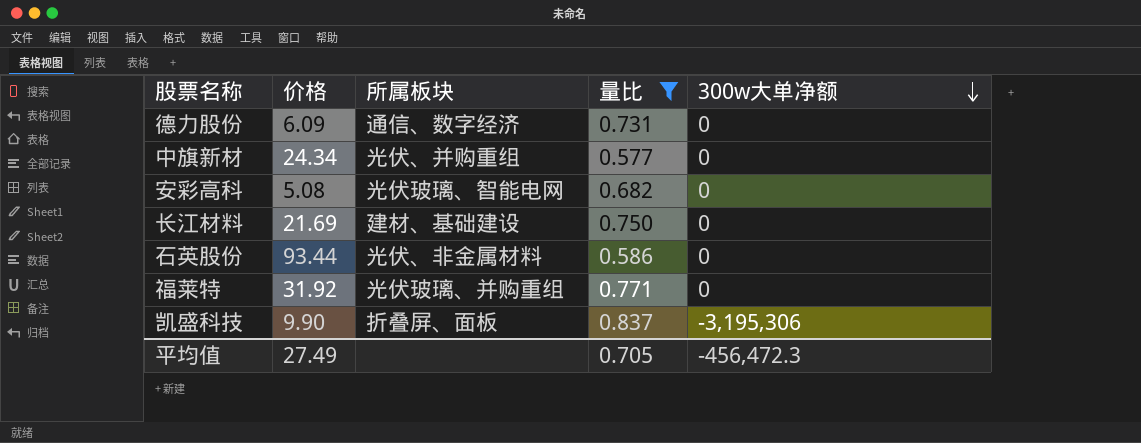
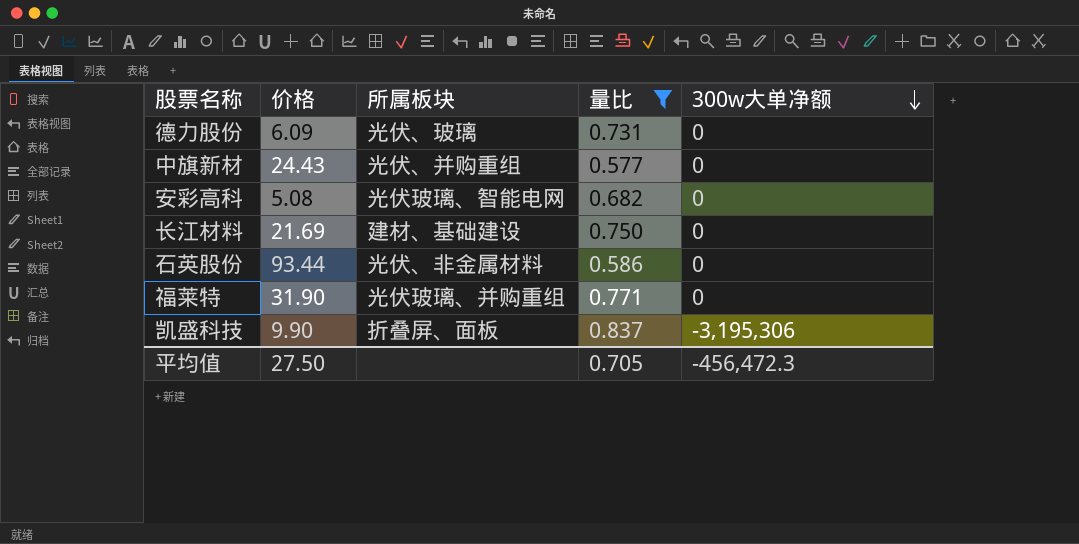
德力股份 | 所属板块: 通信、数字经济 -> 光伏、玻璃
中旗新材 | 价格: 24.34 -> 24.43
福莱特 | 价格: 31.92 -> 31.90
平均值 | 价格: 27.49 -> 27.50

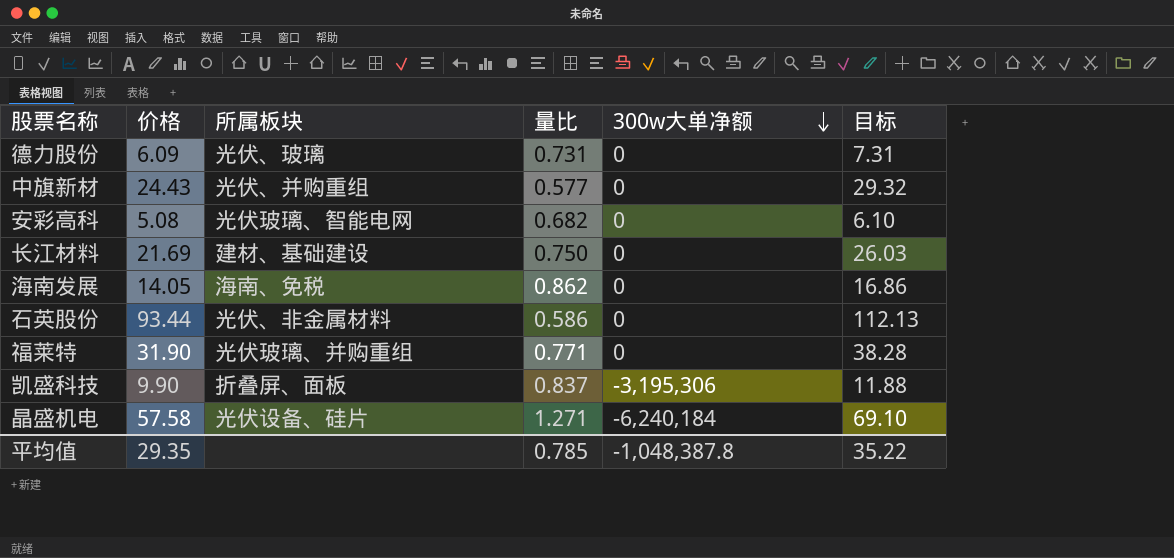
filter: 量比 <= 0.837 -> none
column 目标 | formula: none -> [价格] * 1.2
平均值 | 价格: 27.50 -> 29.35
平均值 | 量比: 0.705 -> 0.785
平均值 | 300w大单净额: -456,472.3 -> -1,048,387.8

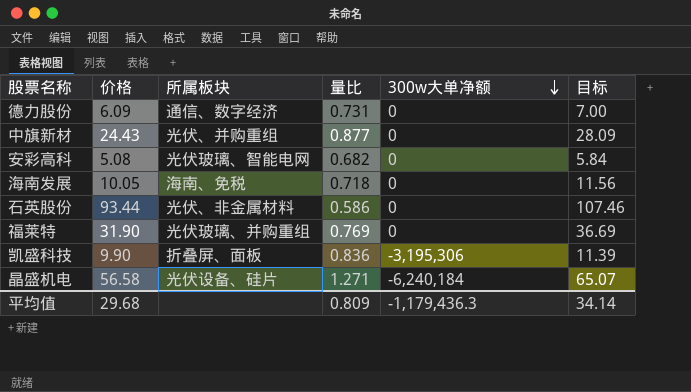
column 目标 | formula: [价格] * 1.2 -> [价格] * 1.15
row 长江材料: 21.69 | 建材、基础建设 | 0.750 | 0 | 26.03 -> none
德力股份 | 所属板块: 光伏、玻璃 -> 通信、数字经济
中旗新材 | 量比: 0.577 -> 0.877
海南发展 | 价格: 14.05 -> 10.05
海南发展 | 量比: 0.862 -> 0.718
福莱特 | 量比: 0.771 -> 0.769
凯盛科技 | 量比: 0.837 -> 0.836
晶盛机电 | 价格: 57.58 -> 56.58
平均值 | 价格: 29.35 -> 29.68
平均值 | 量比: 0.785 -> 0.809
平均值 | 300w大单净额: -1,048,387.8 -> -1,179,436.3
平均值 | 目标: 35.22 -> 34.14

